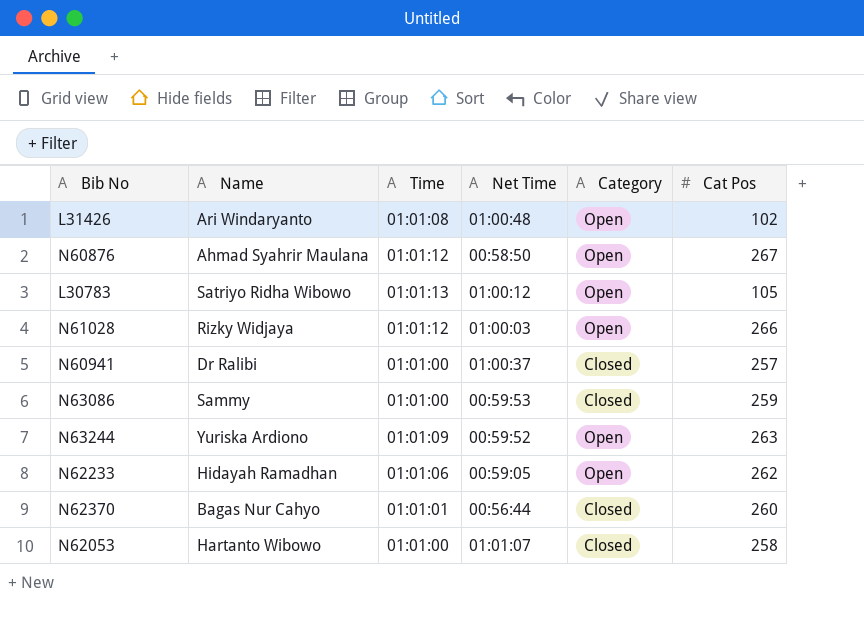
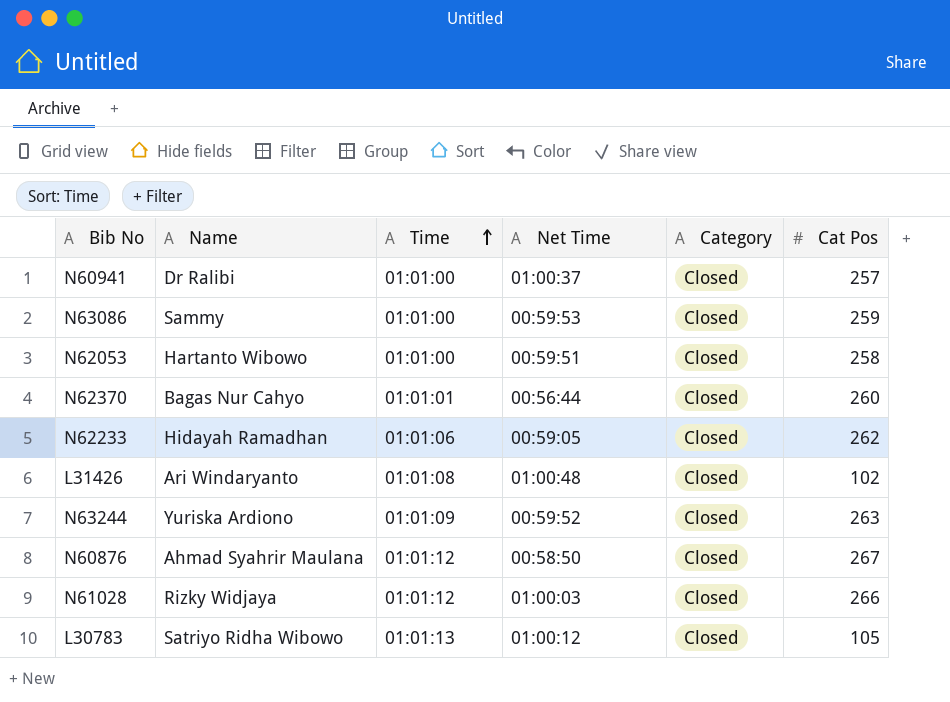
row order: none -> Time ascending
N62053 | Net Time: 01:01:07 -> 00:59:51
N62233 | Category: Open -> Closed
L31426 | Category: Open -> Closed
N63244 | Category: Open -> Closed
N60876 | Category: Open -> Closed
N61028 | Category: Open -> Closed
L30783 | Category: Open -> Closed

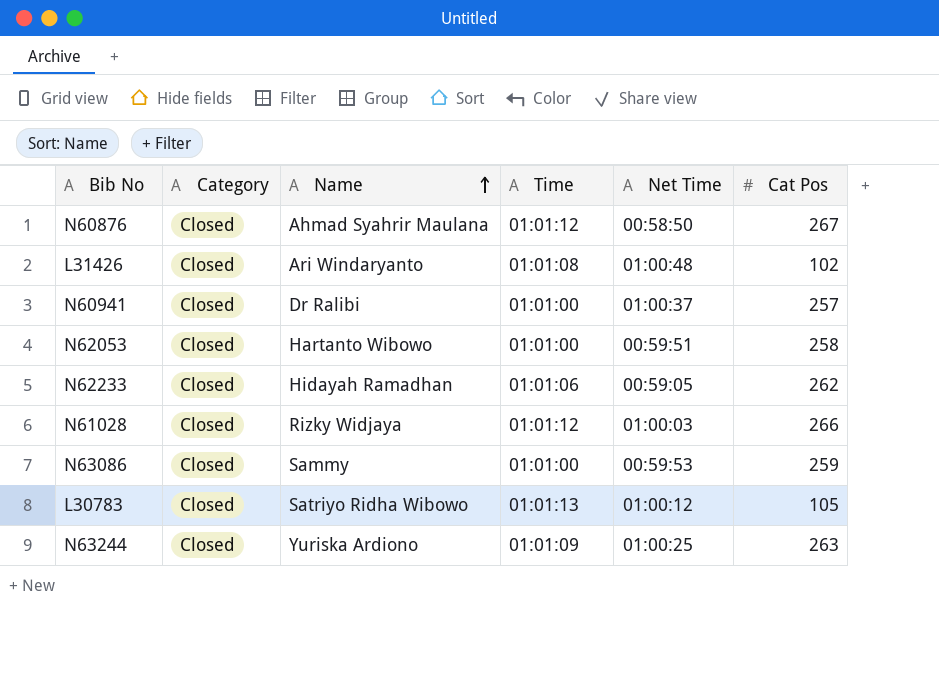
row order: Time ascending -> Name ascending
column Category | position: 5 -> 2
row N62370: Bagas Nur Cahyo | 01:01:01 | 00:56:44 | Closed | 260 -> none
N63244 | Net Time: 00:59:52 -> 01:00:25

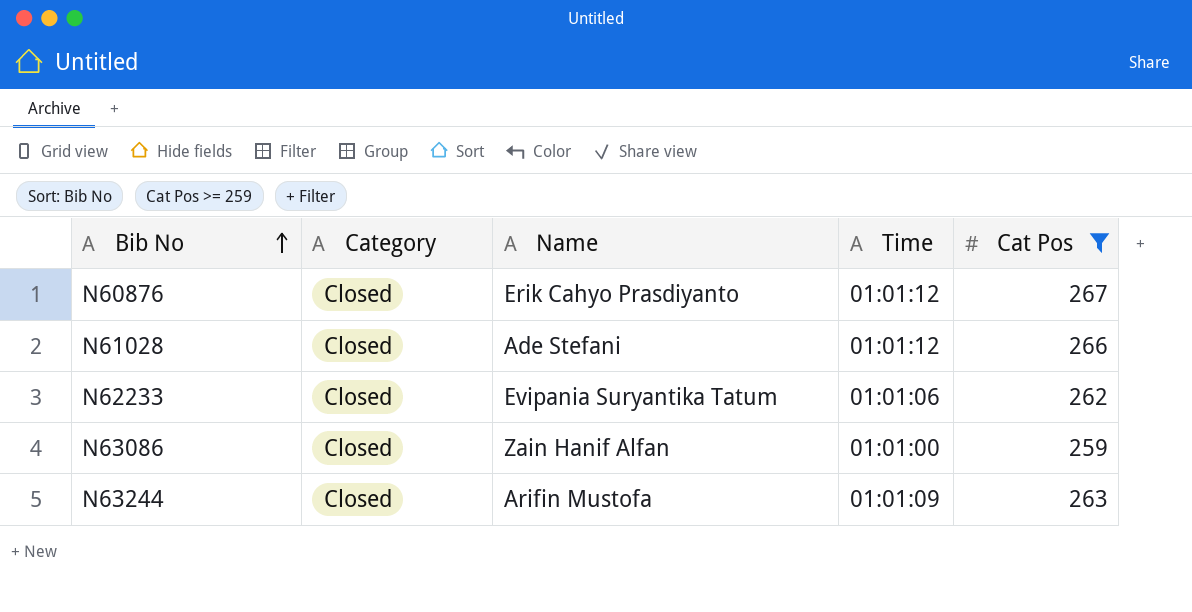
filter: none -> Cat Pos >= 259
row order: Name ascending -> Bib No ascending
column Net Time | position: 5 -> none
N60876 | Name: Ahmad Syahrir Maulana -> Erik Cahyo Prasdiyanto
N61028 | Name: Rizky Widjaya -> Ade Stefani
N62233 | Name: Hidayah Ramadhan -> Evipania Suryantika Tatum
N63086 | Name: Sammy -> Zain Hanif Alfan
N63244 | Name: Yuriska Ardiono -> Arifin Mustofa

